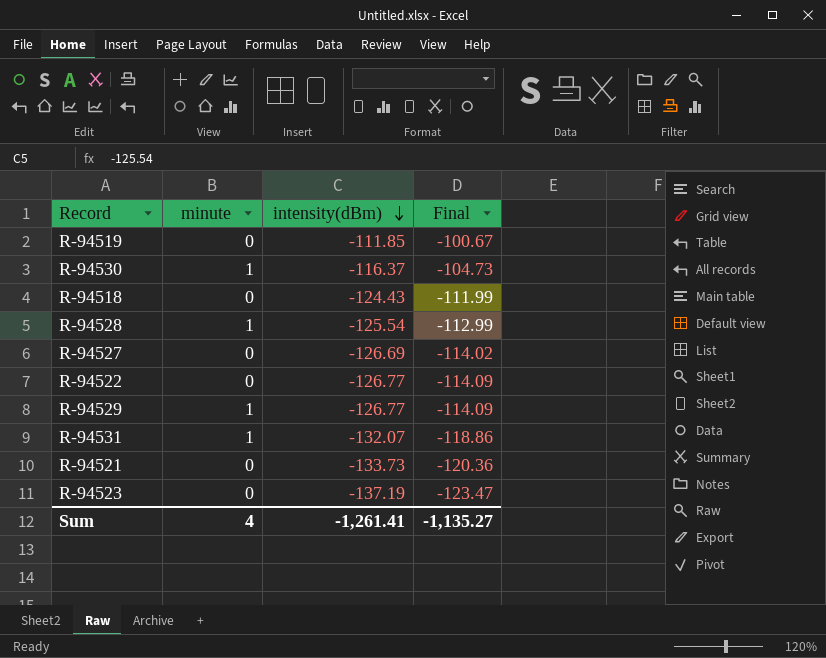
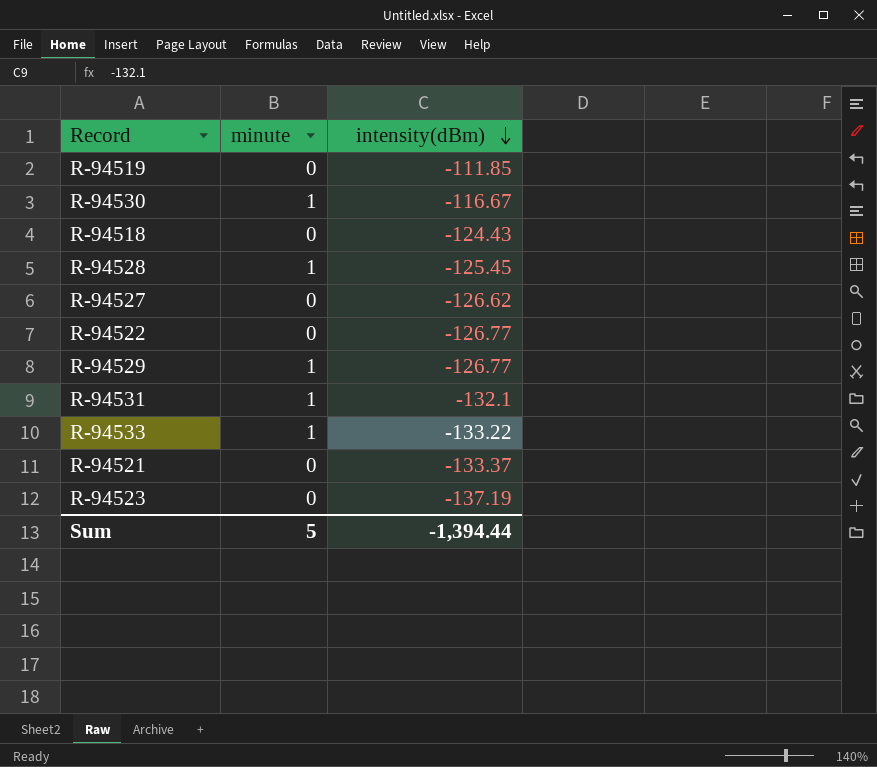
column Final | formula: [intensity(dBm)] * 0.9 -> none
R-94530 | intensity(dBm): -116.37 -> -116.67
R-94528 | intensity(dBm): -125.54 -> -125.45
R-94527 | intensity(dBm): -126.69 -> -126.62
R-94531 | intensity(dBm): -132.07 -> -132.1
row R-94533: none -> 1 | -133.22
R-94521 | intensity(dBm): -133.73 -> -133.37
Sum | minute: 4 -> 5
Sum | intensity(dBm): -1,261.41 -> -1,394.44

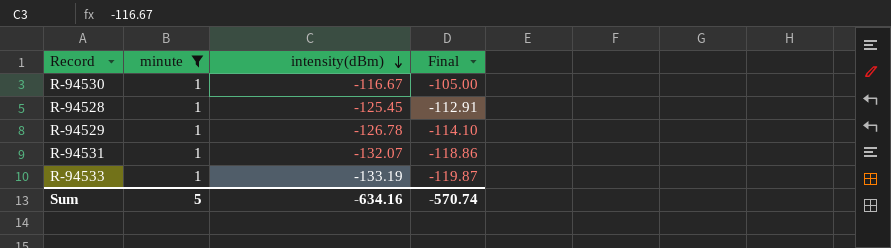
filter: none -> minute = 1
column Final | formula: none -> [intensity(dBm)] * 0.9
R-94529 | intensity(dBm): -126.77 -> -126.78
R-94531 | intensity(dBm): -132.1 -> -132.07
R-94533 | intensity(dBm): -133.22 -> -133.19
Sum | intensity(dBm): -1,394.44 -> -634.16

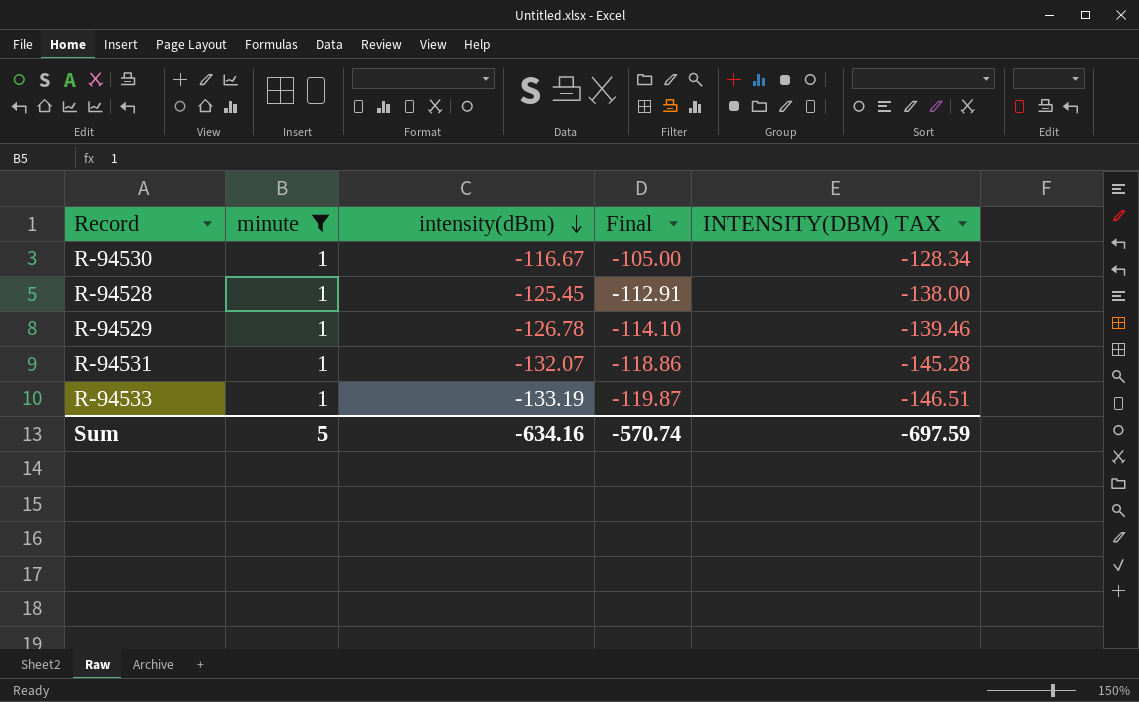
column INTENSITY(DBM) TAX | formula: none -> [intensity(dBm)] * 1.1

